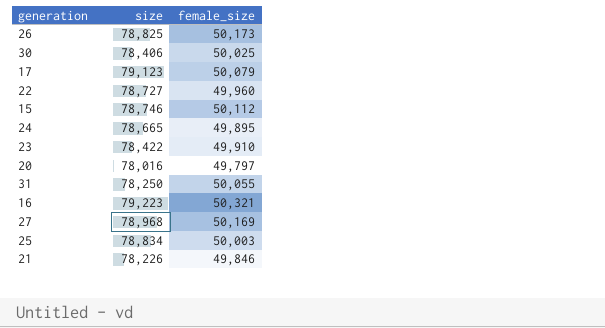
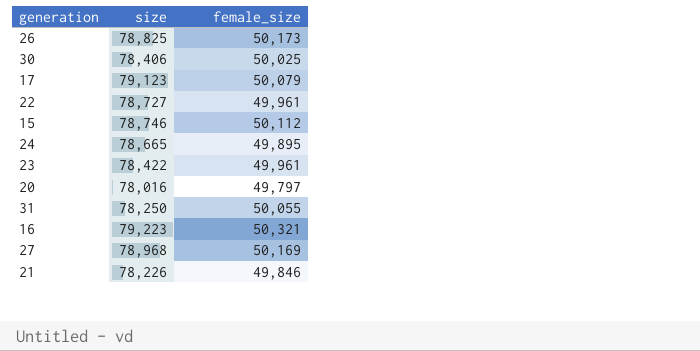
row 25: 78,834 | 50,003 -> none
22 | female_size: 49,960 -> 49,961
23 | female_size: 49,910 -> 49,961

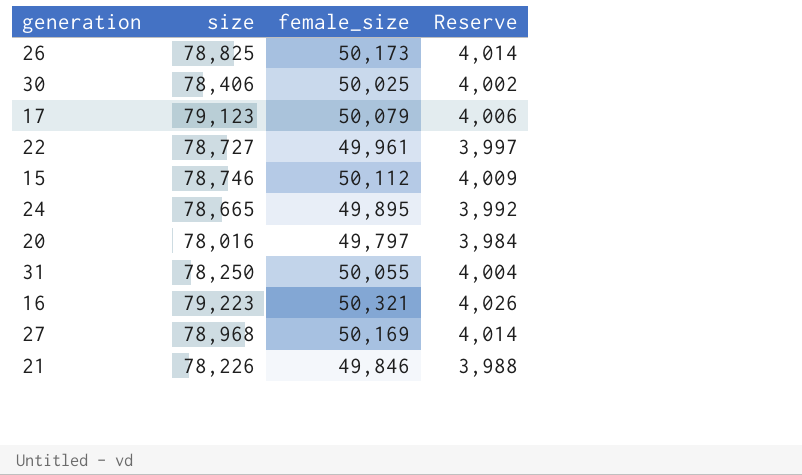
column Reserve | formula: none -> [female_size] * 0.08
row 23: 78,422 | 49,961 -> none

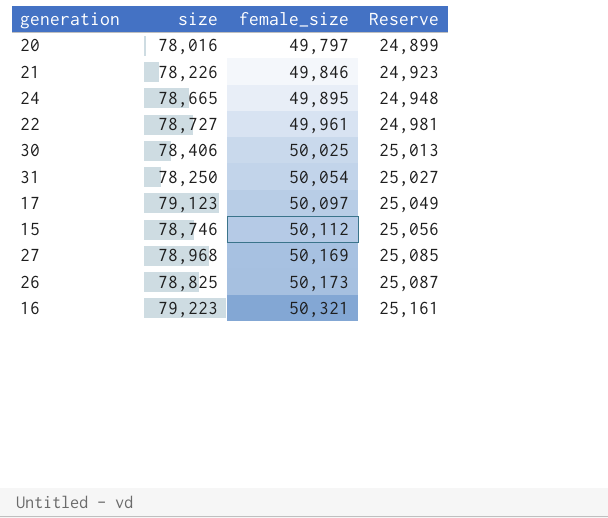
row order: none -> female_size ascending
column Reserve | formula: [female_size] * 0.08 -> [female_size] * 0.5
31 | female_size: 50,055 -> 50,054
17 | female_size: 50,079 -> 50,097

